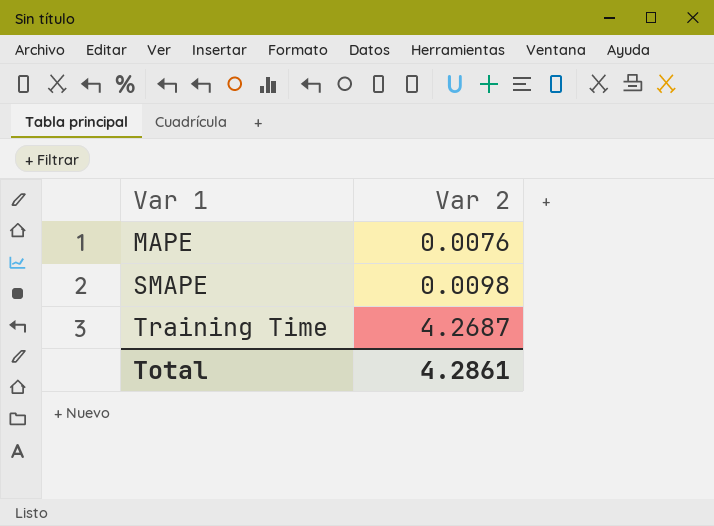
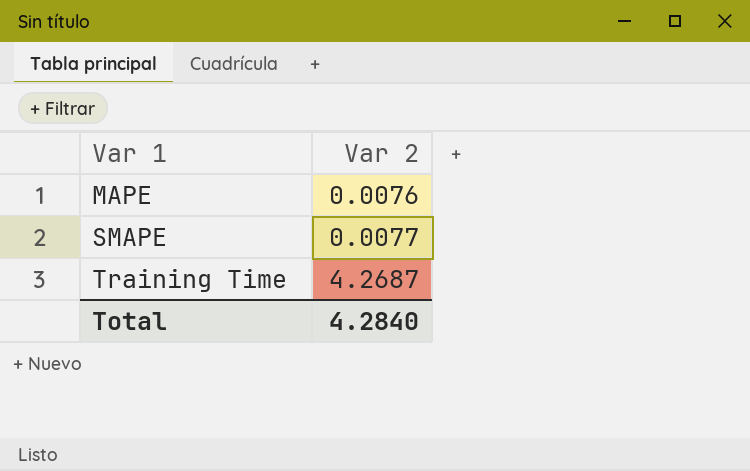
SMAPE | Var 2: 0.0098 -> 0.0077
Total | Var 2: 4.2861 -> 4.2840

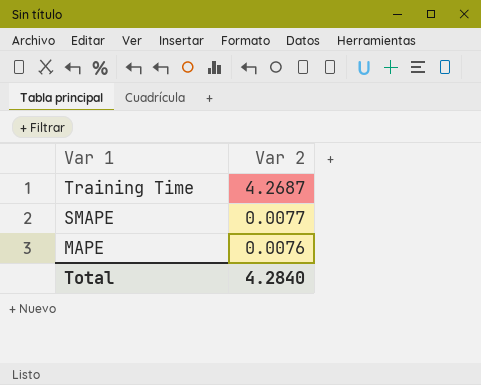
row order: Var 1 ascending -> Var 1 descending

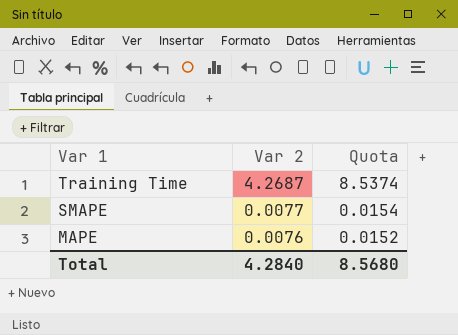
column Quota | formula: none -> [Var 2] * 2

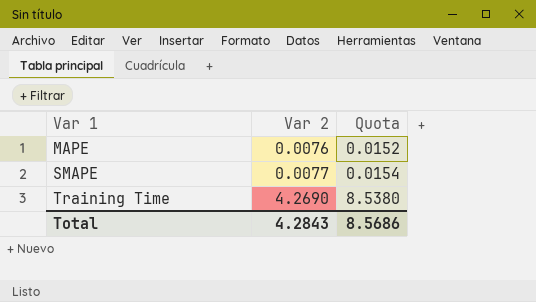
row order: Var 1 descending -> Var 1 ascending
Training Time | Var 2: 4.2687 -> 4.2690
Training Time | Quota: 8.5374 -> 8.5380
Total | Var 2: 4.2840 -> 4.2843
Total | Quota: 8.5680 -> 8.5686

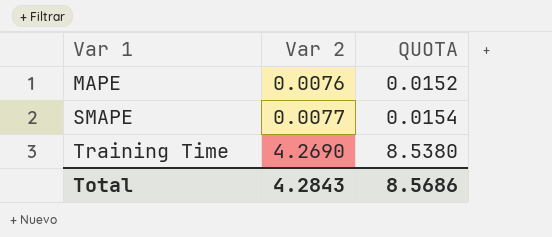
column name: Quota -> QUOTA

